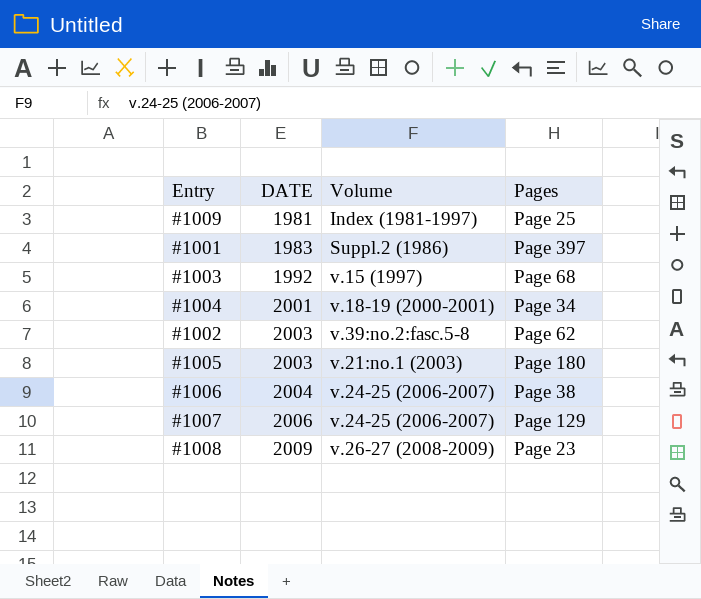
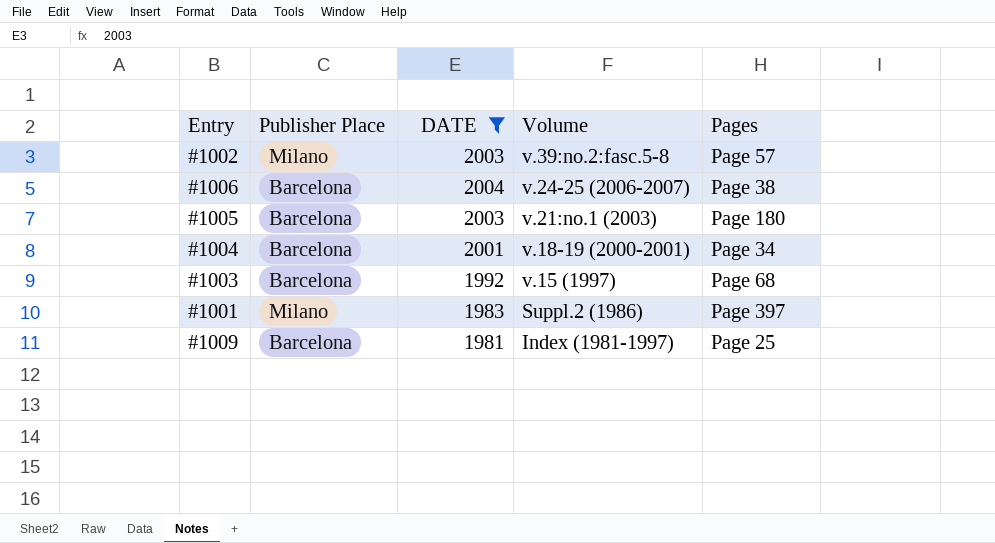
filter: none -> DATE <= 2004
row order: DATE ascending -> Volume descending
column Publisher Place | position: none -> 2
#1002 | Pages: Page 62 -> Page 57

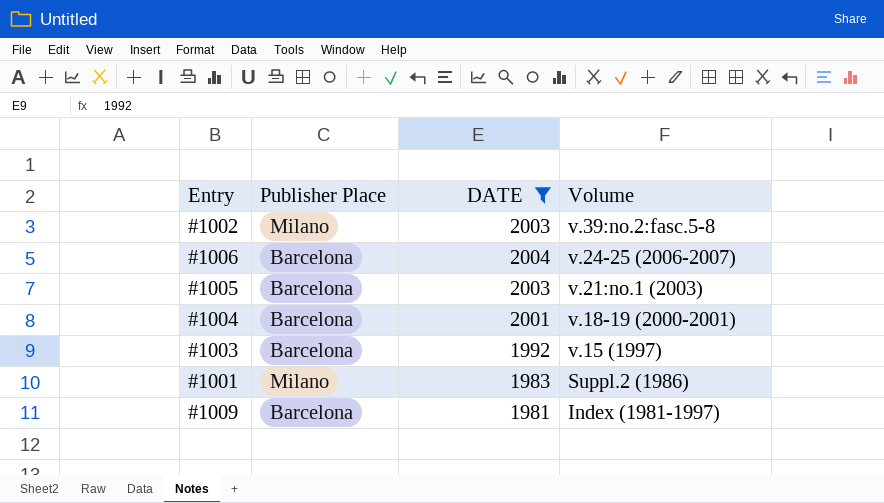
column Pages | position: 5 -> none

